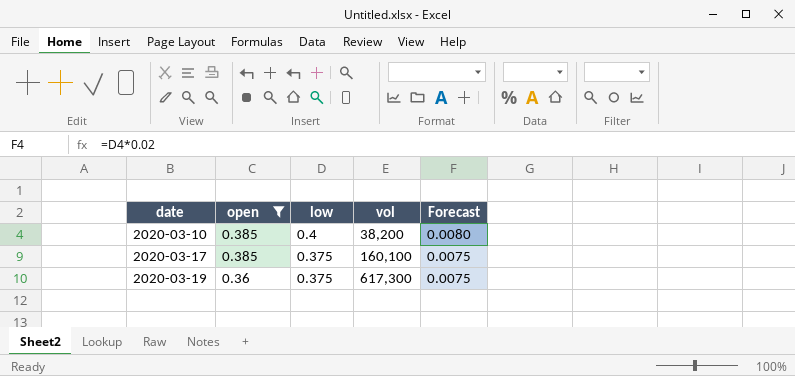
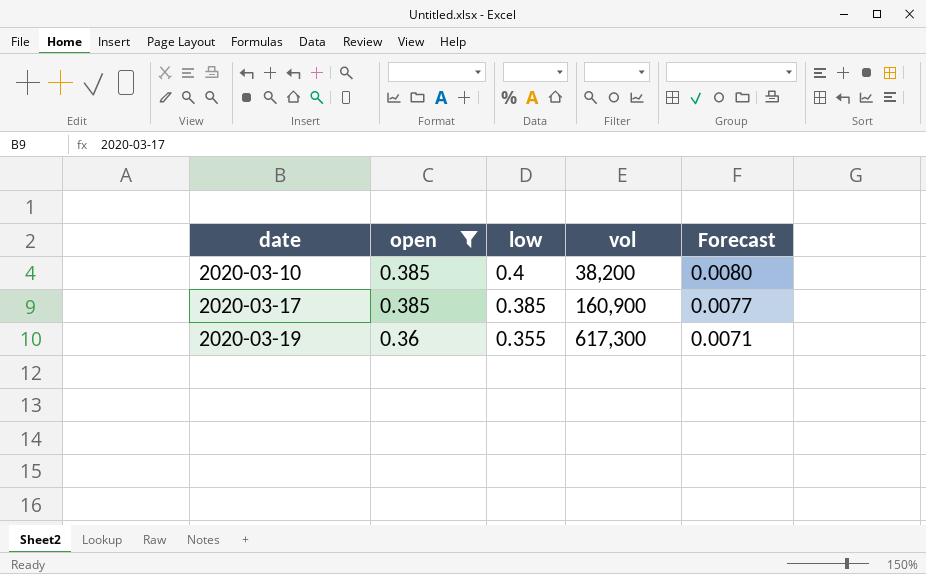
2020-03-17 | low: 0.375 -> 0.385
2020-03-17 | vol: 160,100 -> 160,900
2020-03-17 | Forecast: 0.0075 -> 0.0077
2020-03-19 | low: 0.375 -> 0.355
2020-03-19 | Forecast: 0.0075 -> 0.0071

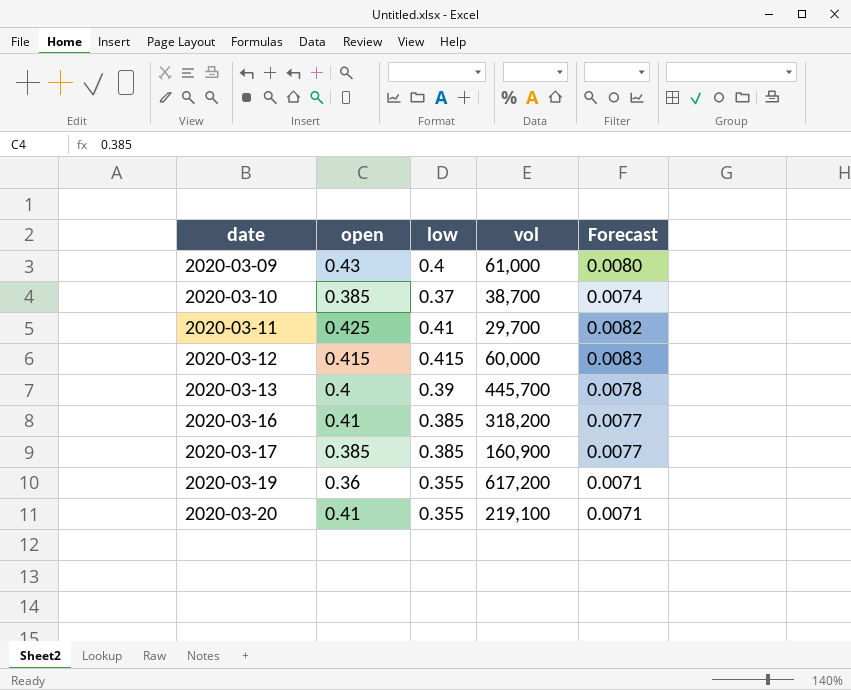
filter: open <= 0.385 -> none
2020-03-10 | low: 0.4 -> 0.37
2020-03-10 | vol: 38,200 -> 38,700
2020-03-10 | Forecast: 0.0080 -> 0.0074
2020-03-19 | vol: 617,300 -> 617,200

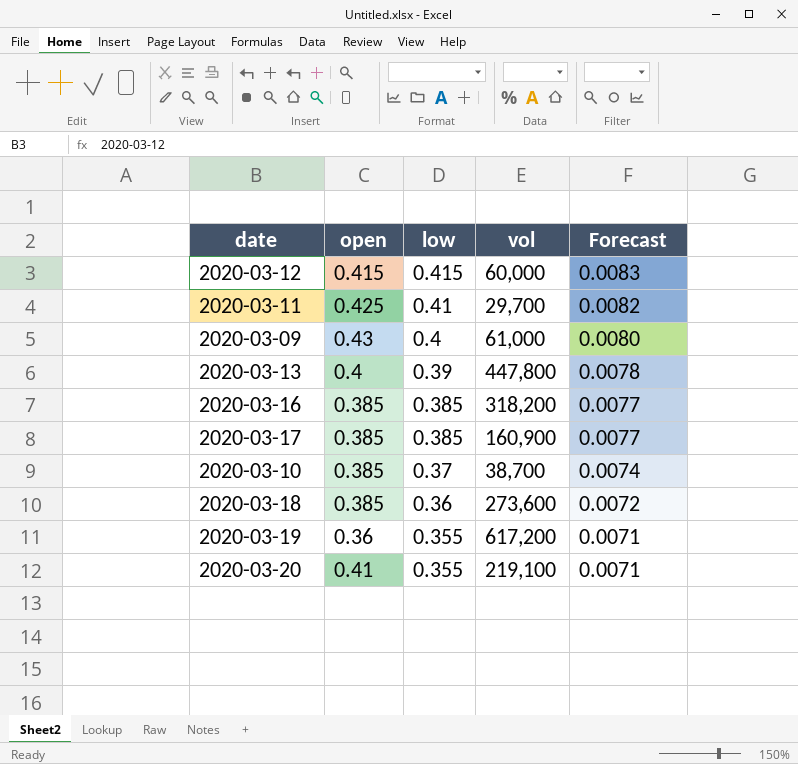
row order: date ascending -> low descending
2020-03-13 | vol: 445,700 -> 447,800
2020-03-16 | open: 0.41 -> 0.385
row 2020-03-18: none -> 0.385 | 0.36 | 273,600 | 0.0072

